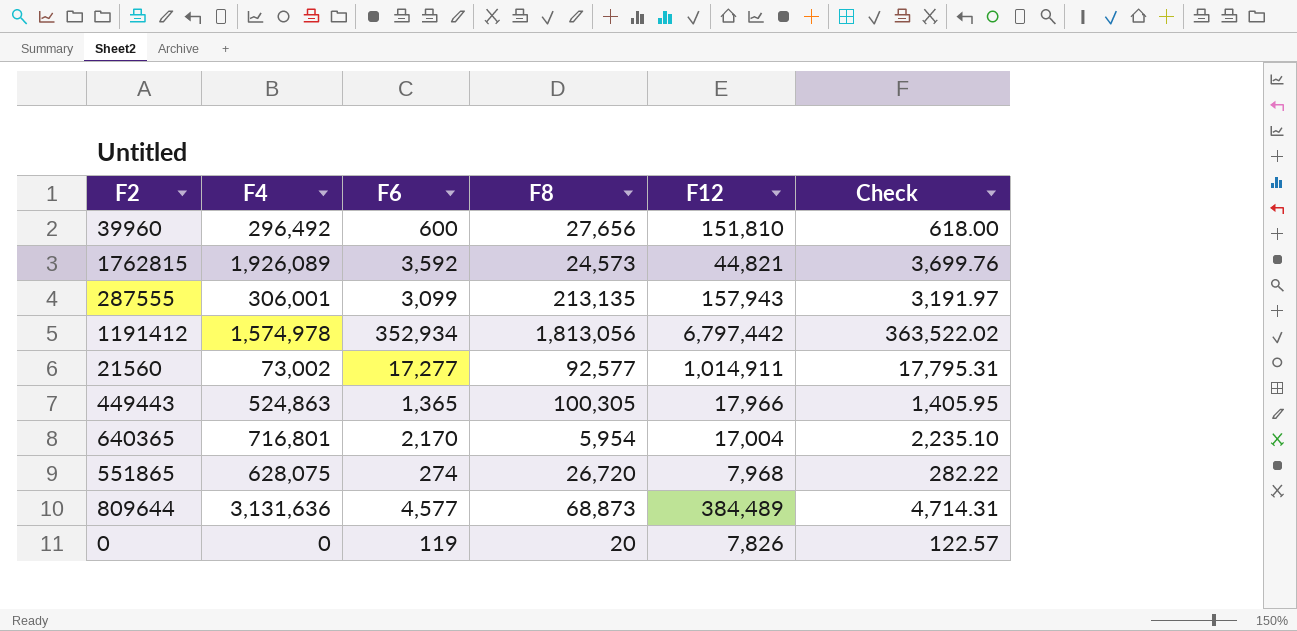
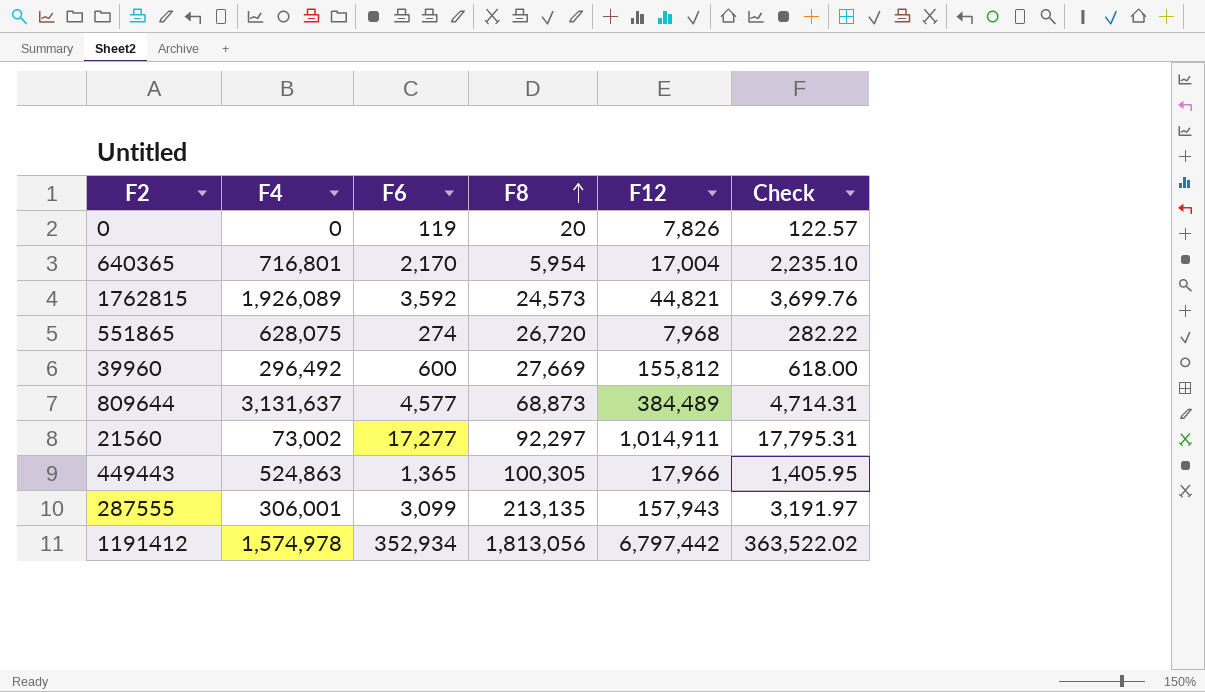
row order: none -> F8 ascending
39960 | F8: 27,656 -> 27,669
39960 | F12: 151,810 -> 155,812
809644 | F4: 3,131,636 -> 3,131,637
21560 | F8: 92,577 -> 92,297

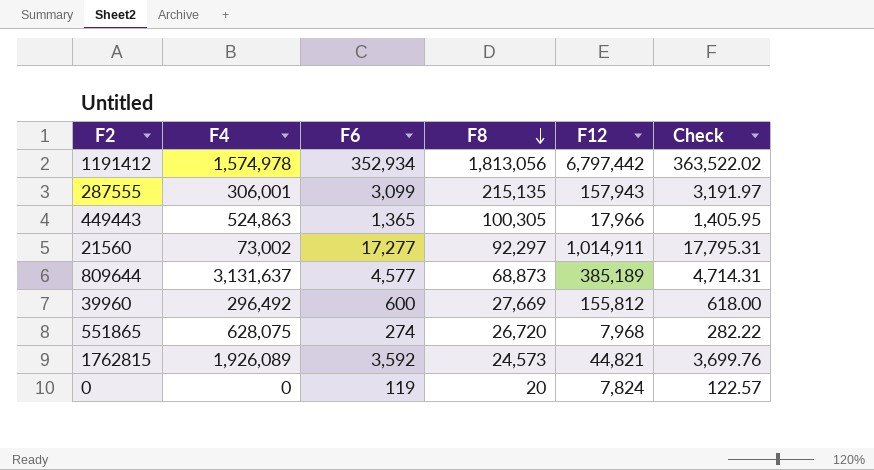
row order: F8 ascending -> F8 descending
row 640365: 716,801 | 2,170 | 5,954 | 17,004 | 2,235.10 -> none
287555 | F8: 213,135 -> 215,135
809644 | F12: 384,489 -> 385,189
0 | F12: 7,826 -> 7,824

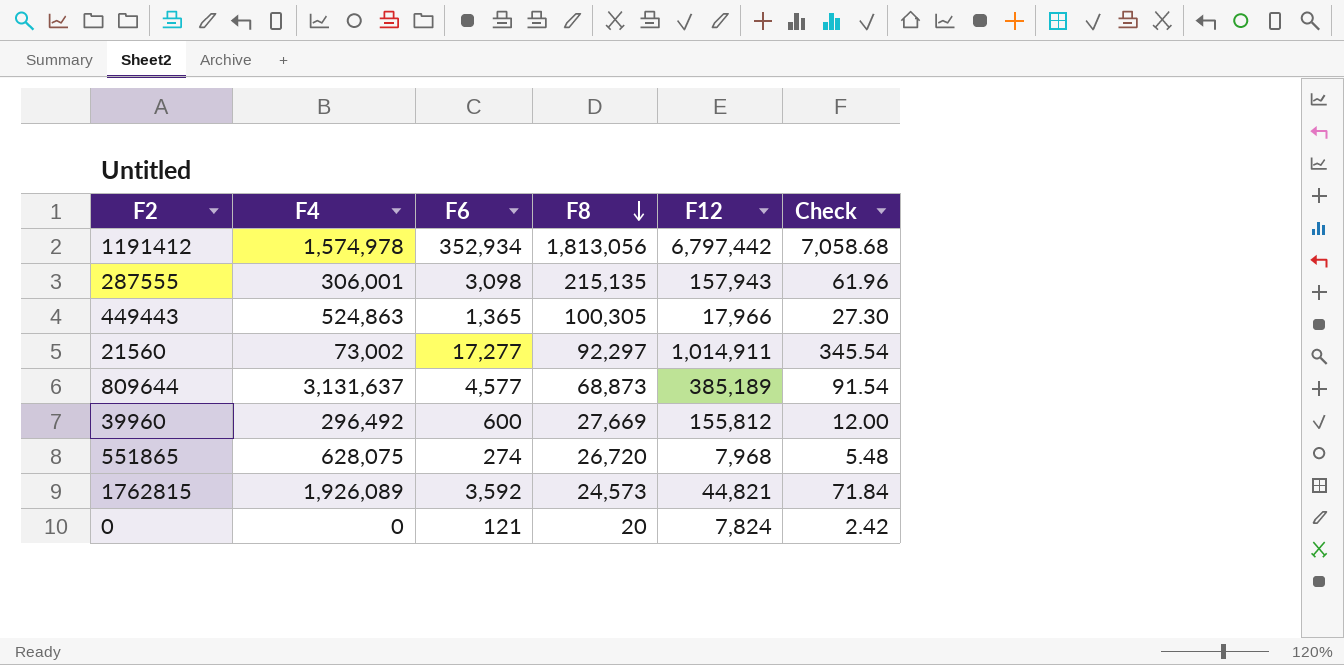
column Check | formula: [F6] * 1.03 -> [F6] * 0.02
287555 | F6: 3,099 -> 3,098
0 | F6: 119 -> 121

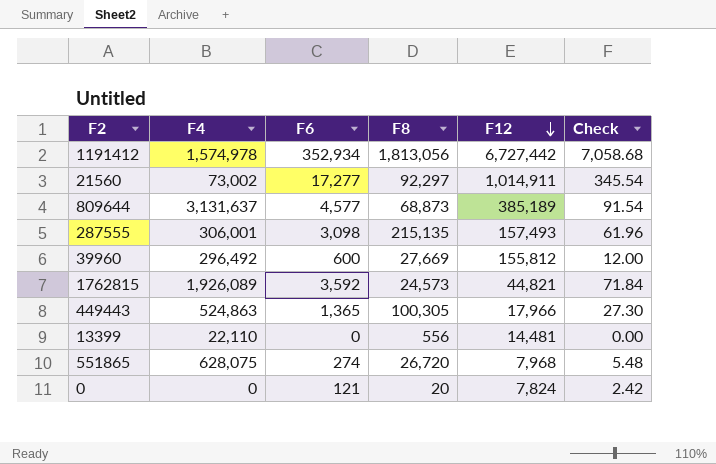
row order: F8 descending -> F12 descending
1191412 | F12: 6,797,442 -> 6,727,442
287555 | F12: 157,943 -> 157,493
row 13399: none -> 22,110 | 0 | 556 | 14,481 | 0.00

